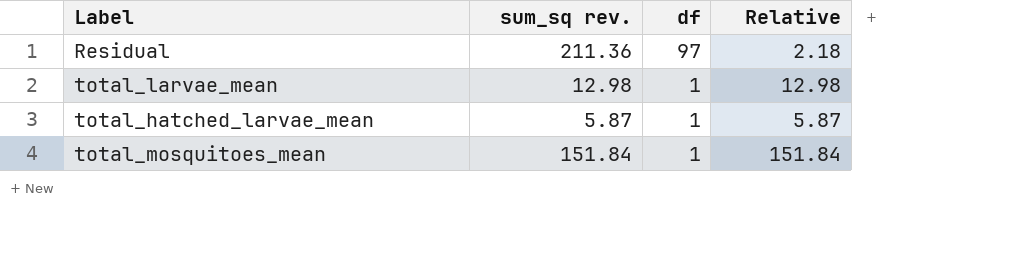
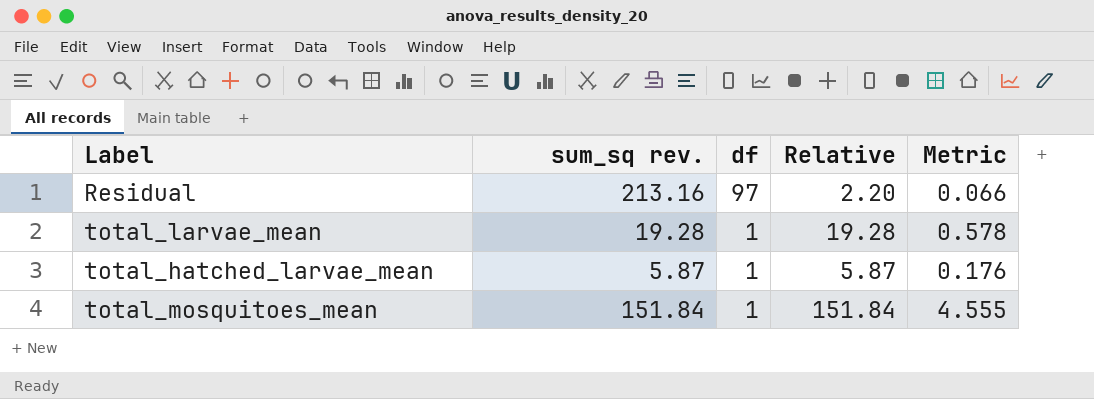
column Metric | formula: none -> [Relative] * 0.03
Residual | sum_sq rev.: 211.36 -> 213.16
Residual | Relative: 2.18 -> 2.20
total_larvae_mean | sum_sq rev.: 12.98 -> 19.28
total_larvae_mean | Relative: 12.98 -> 19.28

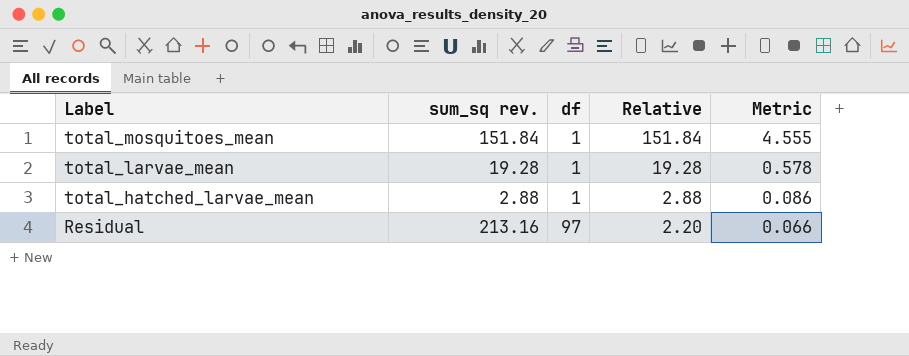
row order: df descending -> Label descending
total_hatched_larvae_mean | sum_sq rev.: 5.87 -> 2.88
total_hatched_larvae_mean | Relative: 5.87 -> 2.88
total_hatched_larvae_mean | Metric: 0.176 -> 0.086

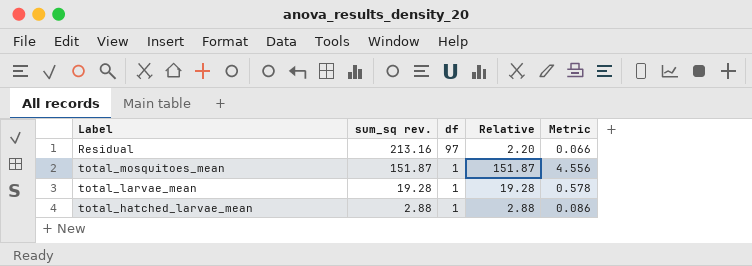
row order: Label descending -> sum_sq rev. descending
total_mosquitoes_mean | sum_sq rev.: 151.84 -> 151.87
total_mosquitoes_mean | Relative: 151.84 -> 151.87
total_mosquitoes_mean | Metric: 4.555 -> 4.556

